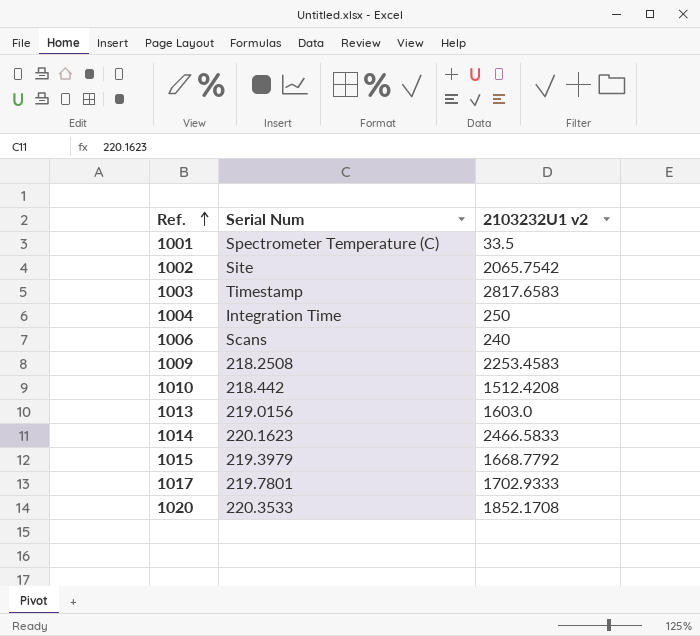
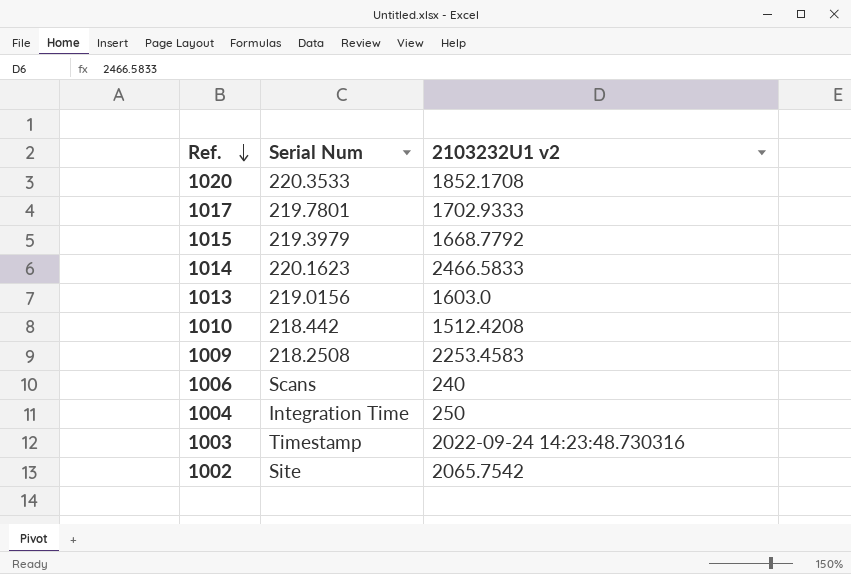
row order: Ref. ascending -> Ref. descending
row 1001: Spectrometer Temperature (C) | 33.5 -> none
1003 | 2103232U1 v2: 2817.6583 -> 2022-09-24 14:23:48.730316

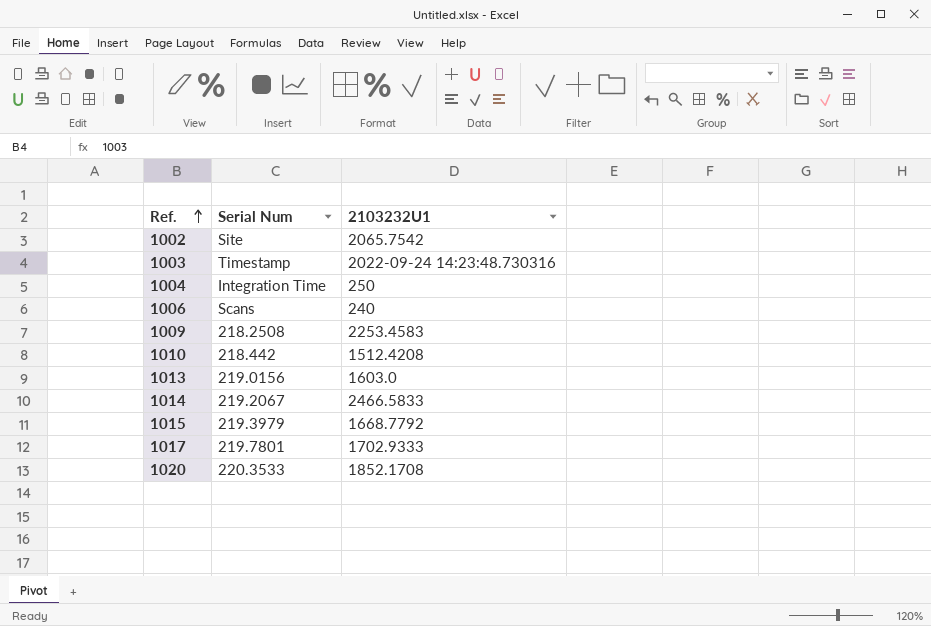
row order: Ref. descending -> Ref. ascending
column name: 2103232U1 v2 -> 2103232U1
1014 | Serial Num: 220.1623 -> 219.2067

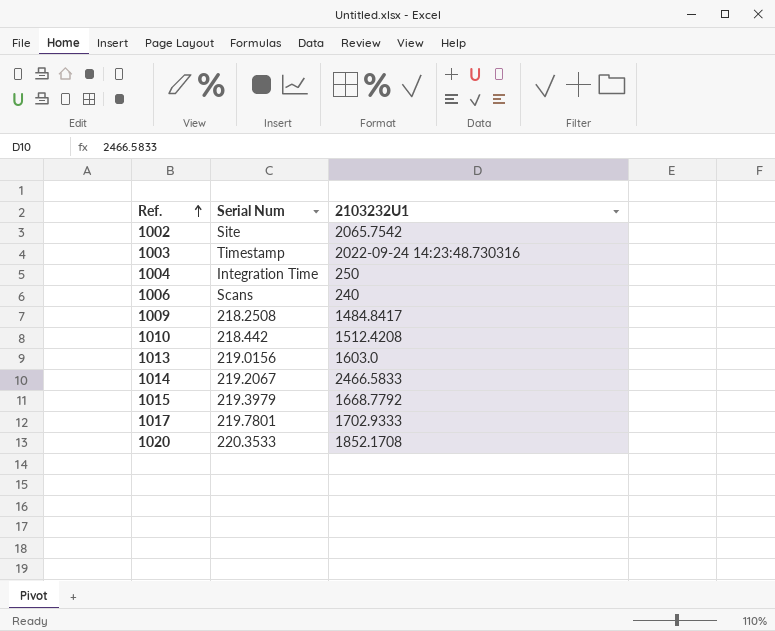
1009 | 2103232U1: 2253.4583 -> 1484.8417

